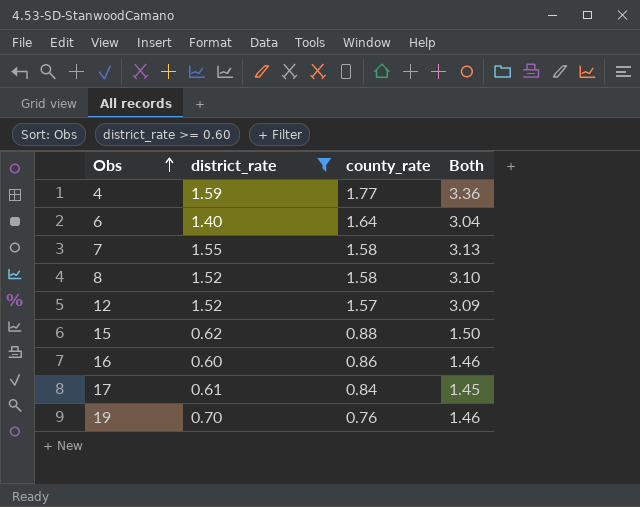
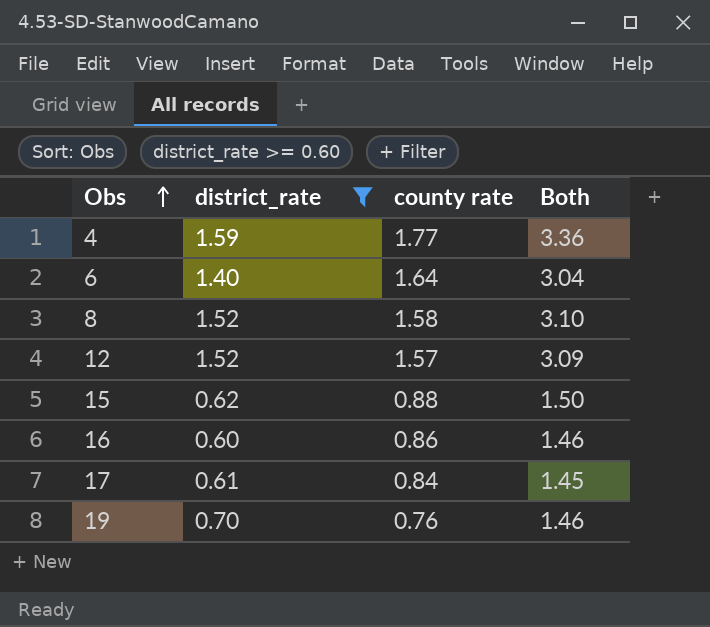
column name: county_rate -> county rate
row 7: 1.55 | 1.58 | 3.13 -> none

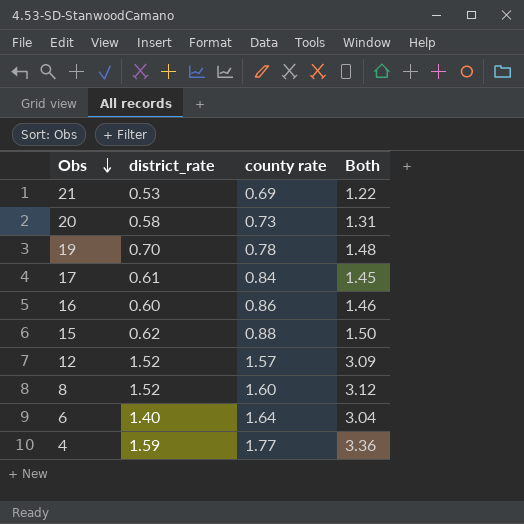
filter: district_rate >= 0.60 -> none
row order: Obs ascending -> Obs descending
19 | county rate: 0.76 -> 0.78
19 | Both: 1.46 -> 1.48
8 | county rate: 1.58 -> 1.60
8 | Both: 3.10 -> 3.12

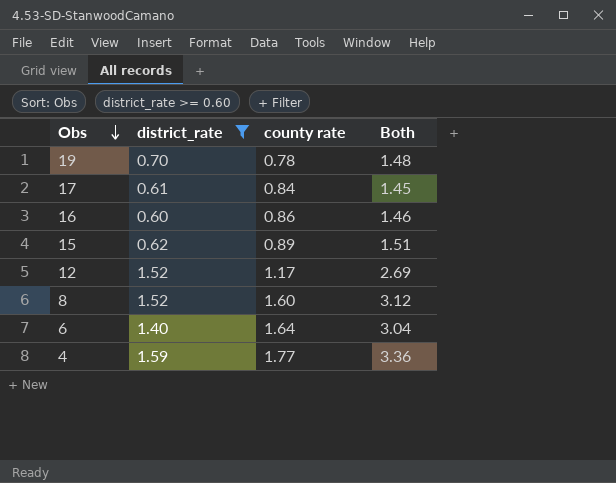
filter: none -> district_rate >= 0.60
15 | county rate: 0.88 -> 0.89
15 | Both: 1.50 -> 1.51
12 | county rate: 1.57 -> 1.17
12 | Both: 3.09 -> 2.69

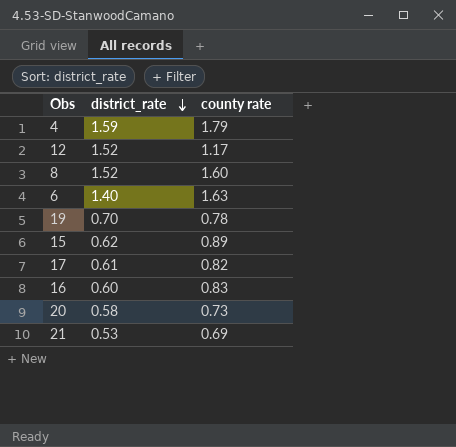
filter: district_rate >= 0.60 -> none
row order: Obs descending -> district_rate descending
column Both | formula: [district_rate] + [county rate] -> none
4 | county rate: 1.77 -> 1.79
6 | county rate: 1.64 -> 1.63
17 | county rate: 0.84 -> 0.82
16 | county rate: 0.86 -> 0.83

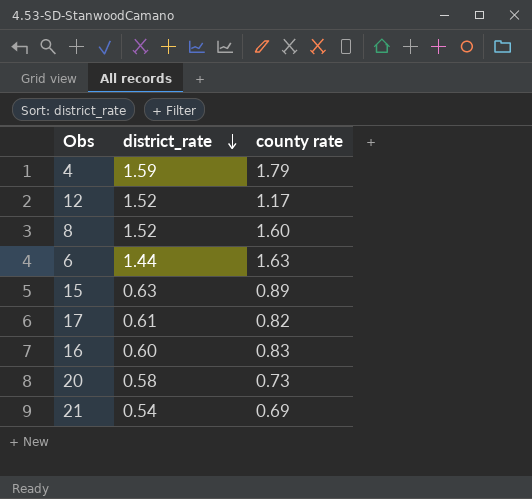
row 19: 0.70 | 0.78 -> none
6 | district_rate: 1.40 -> 1.44
15 | district_rate: 0.62 -> 0.63
21 | district_rate: 0.53 -> 0.54

